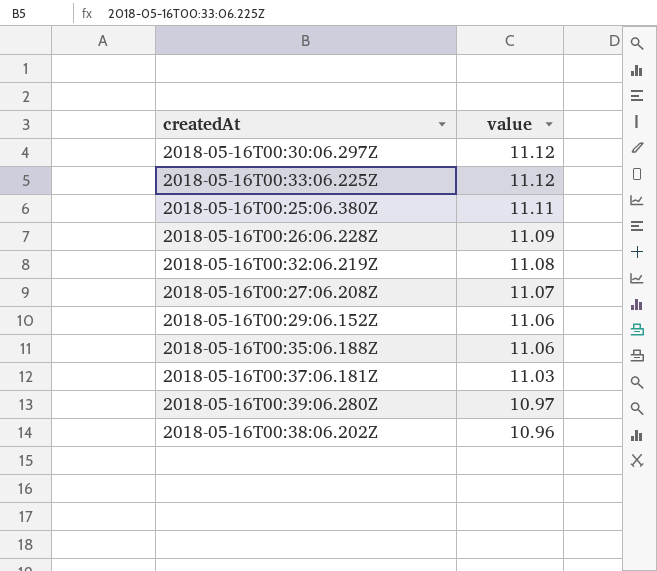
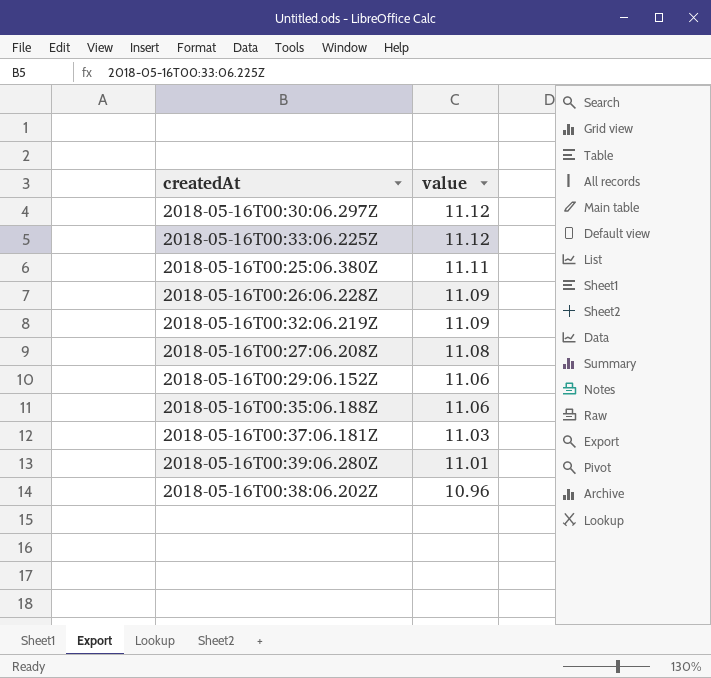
2018-05-16T00:32:06.219Z | value: 11.08 -> 11.09
2018-05-16T00:27:06.208Z | value: 11.07 -> 11.08
2018-05-16T00:39:06.280Z | value: 10.97 -> 11.01

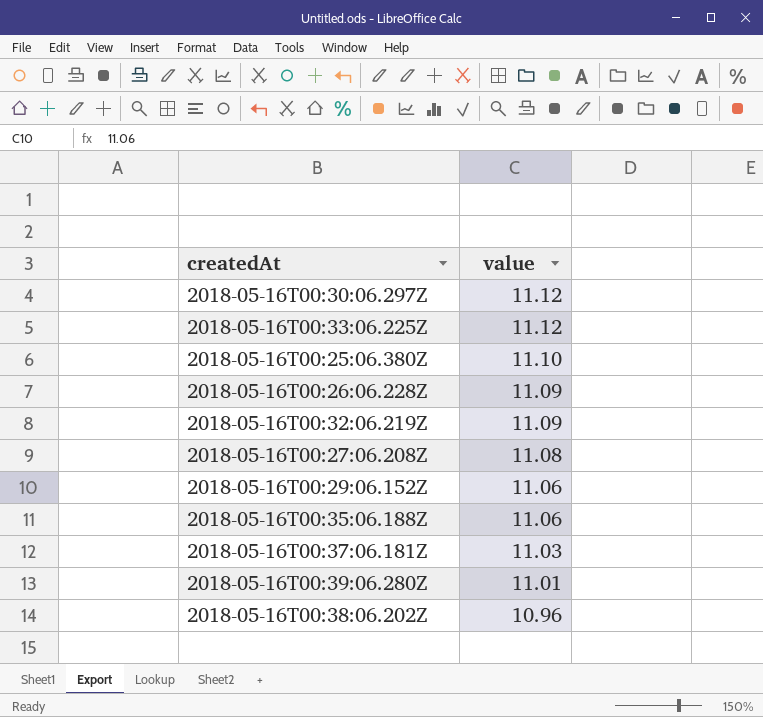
2018-05-16T00:25:06.380Z | value: 11.11 -> 11.10

